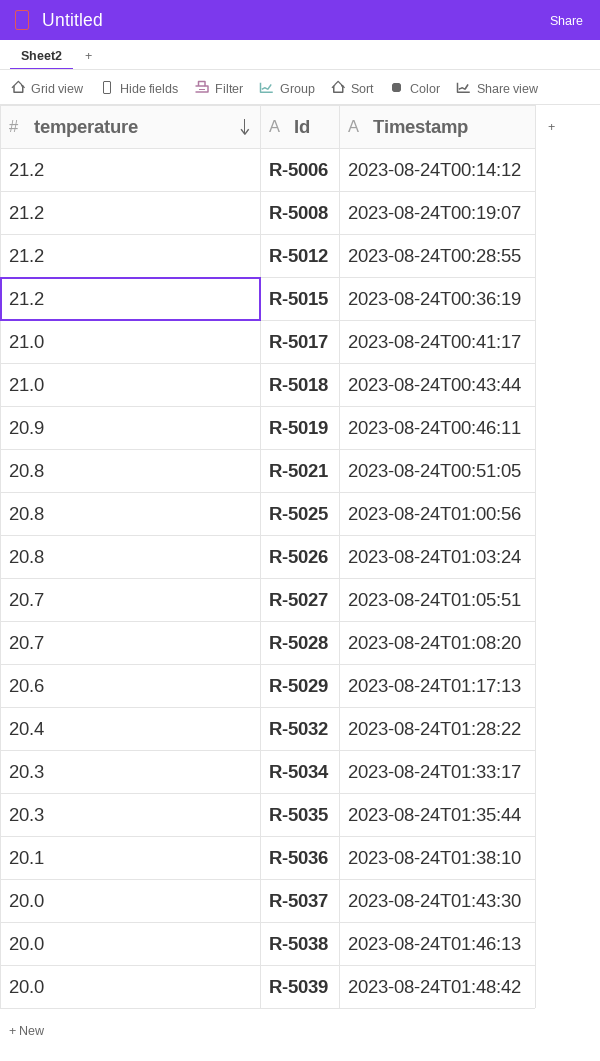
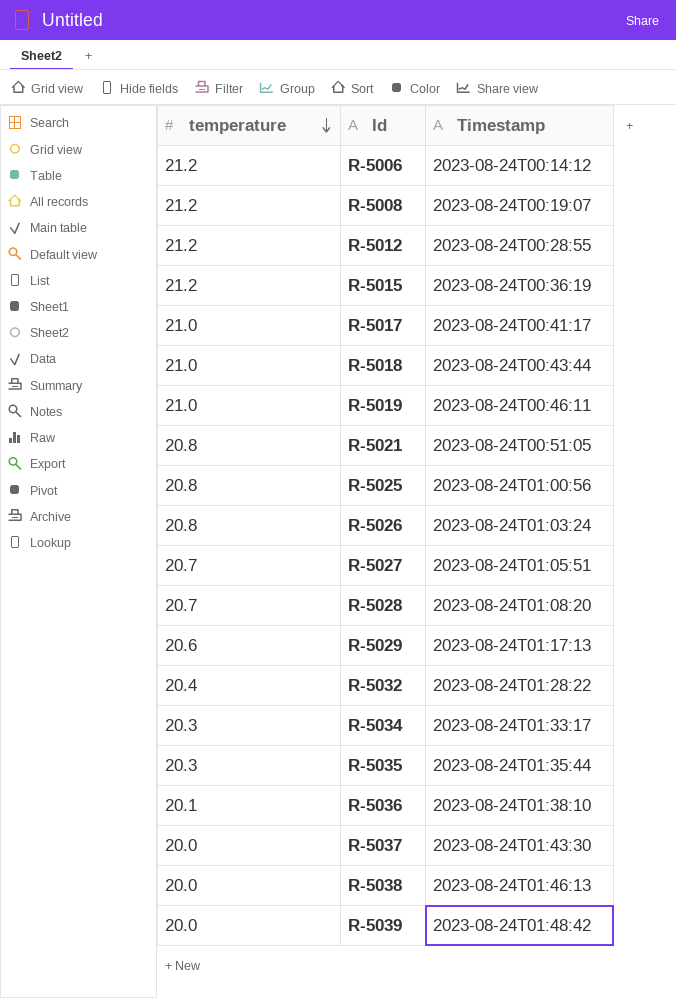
R-5019 | temperature: 20.9 -> 21.0

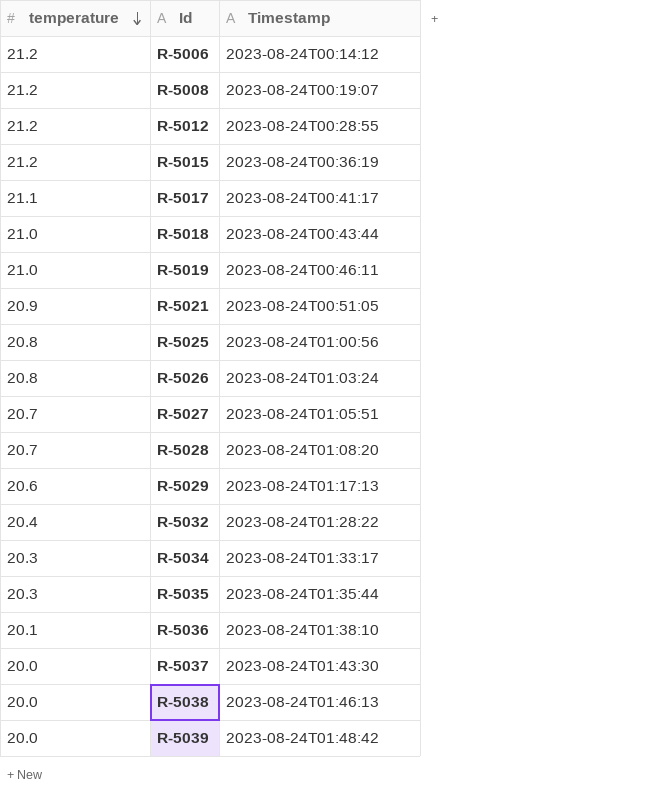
R-5017 | temperature: 21.0 -> 21.1
R-5021 | temperature: 20.8 -> 20.9

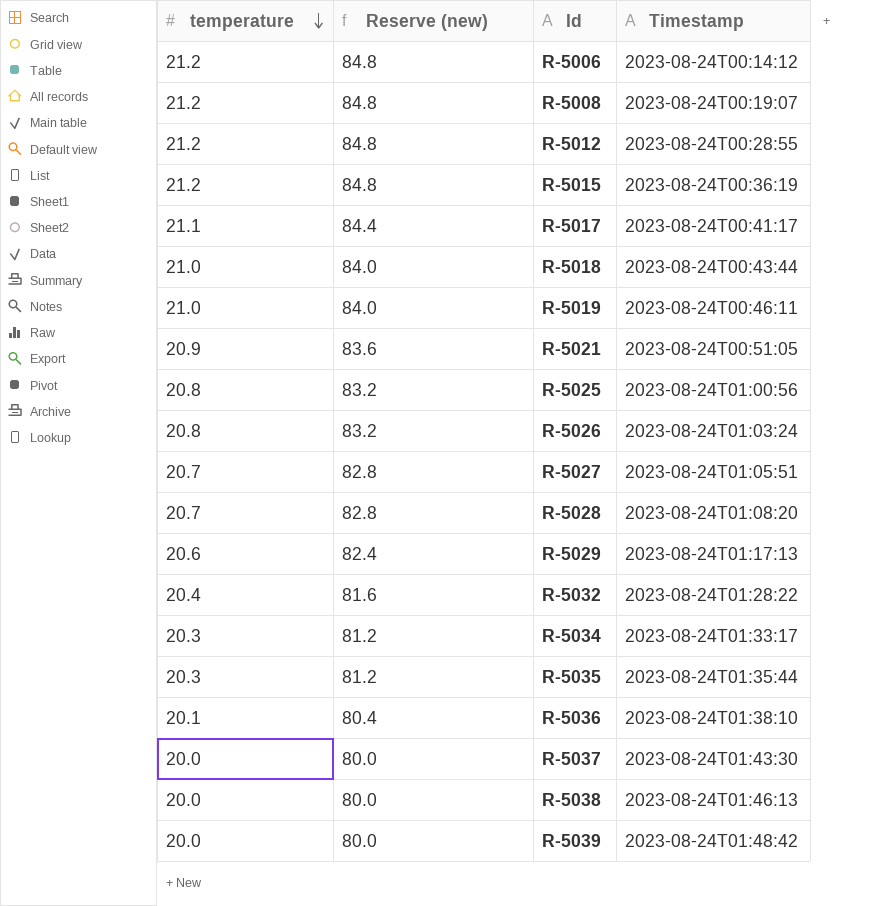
column Reserve (new) | formula: none -> [temperature] * 4

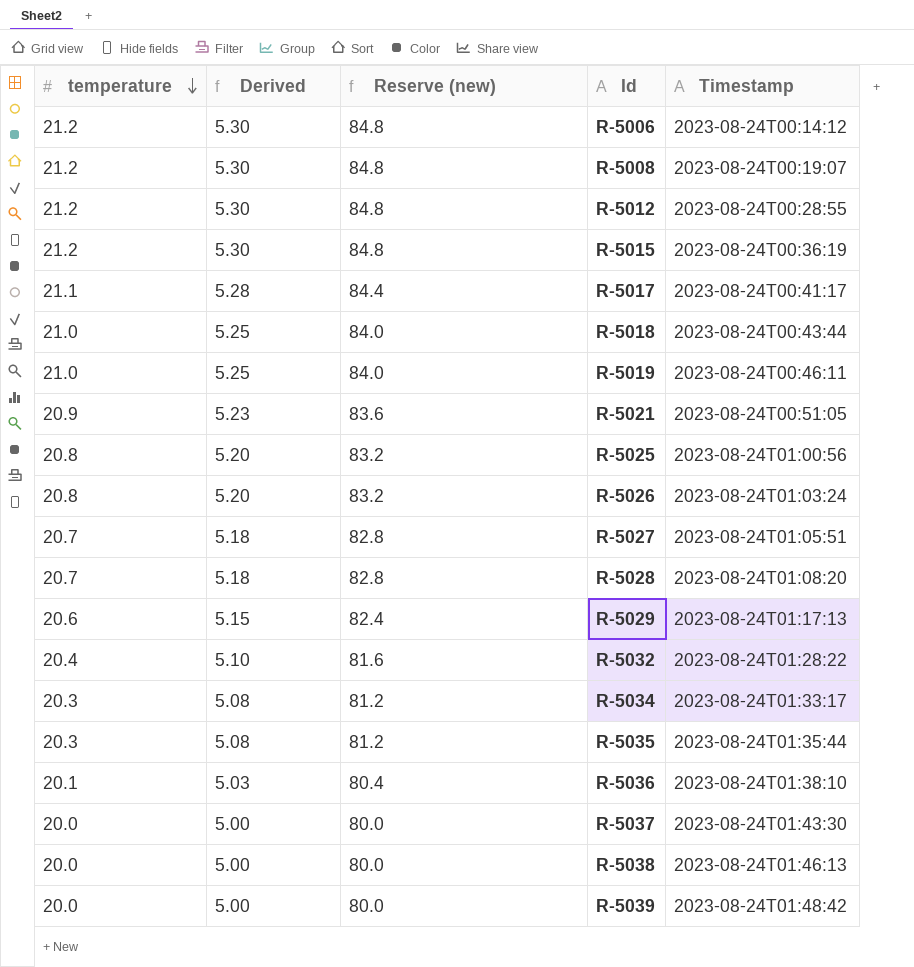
column Derived | formula: none -> [temperature] * 0.25

